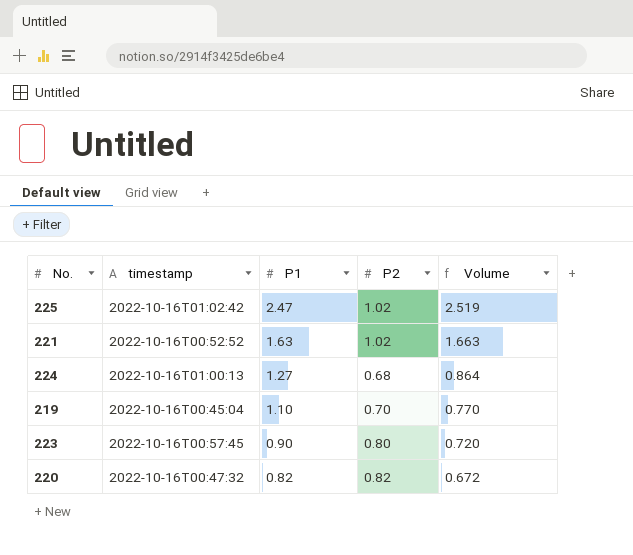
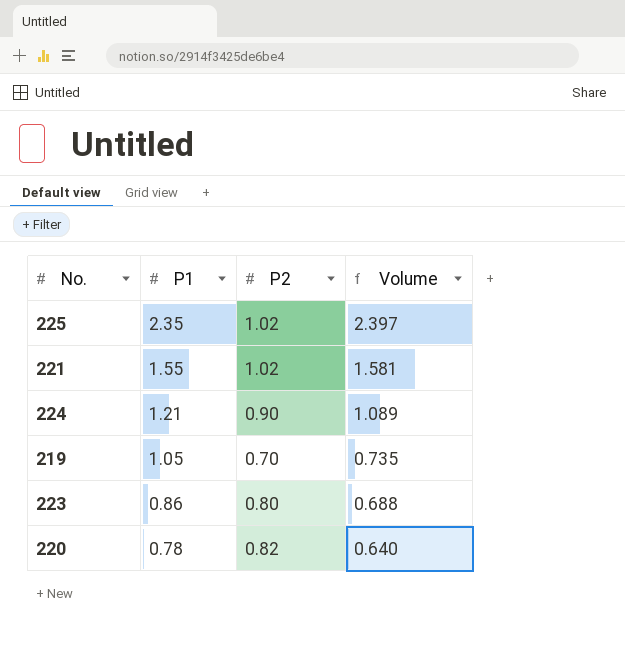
column timestamp | position: 2 -> none
225 | P1: 2.47 -> 2.35
225 | Volume: 2.519 -> 2.397
221 | P1: 1.63 -> 1.55
221 | Volume: 1.663 -> 1.581
224 | P1: 1.27 -> 1.21
224 | P2: 0.68 -> 0.90
224 | Volume: 0.864 -> 1.089
219 | P1: 1.10 -> 1.05
219 | Volume: 0.770 -> 0.735
223 | P1: 0.90 -> 0.86
223 | Volume: 0.720 -> 0.688
220 | P1: 0.82 -> 0.78
220 | Volume: 0.672 -> 0.640

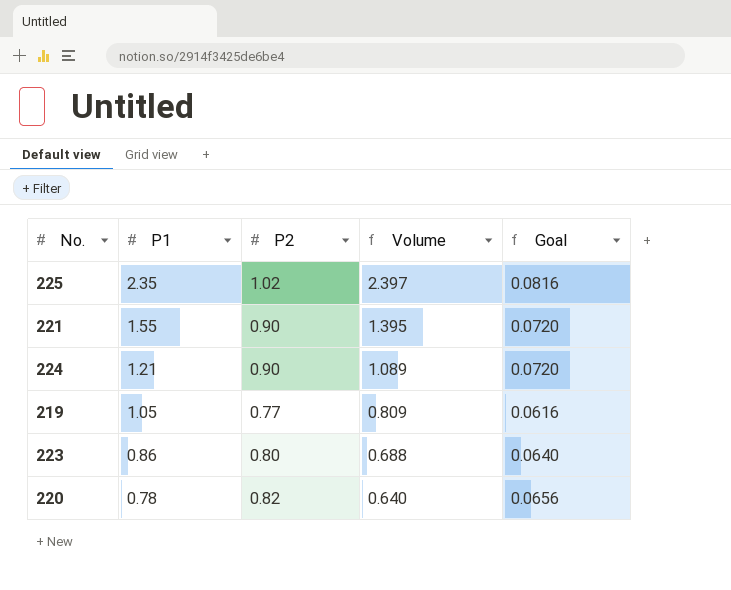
column Goal | formula: none -> [P2] * 0.08
221 | P2: 1.02 -> 0.90
221 | Volume: 1.581 -> 1.395
219 | P2: 0.70 -> 0.77
219 | Volume: 0.735 -> 0.809

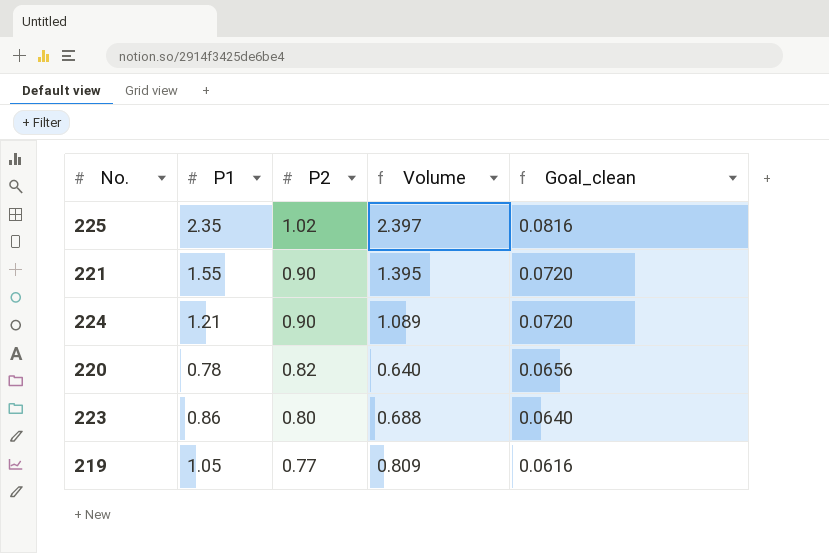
row order: P1 descending -> P2 descending
column name: Goal -> Goal_clean

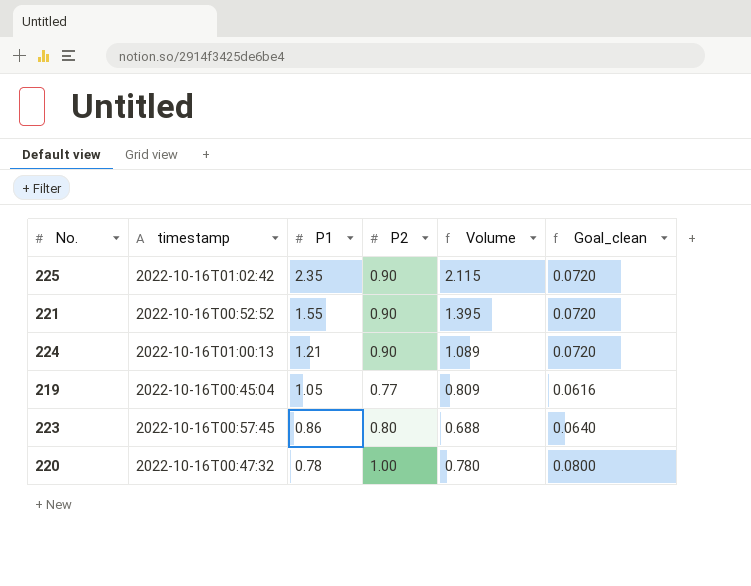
row order: P2 descending -> P1 descending
column timestamp | position: none -> 2
225 | P2: 1.02 -> 0.90
225 | Volume: 2.397 -> 2.115
225 | Goal_clean: 0.0816 -> 0.0720
220 | P2: 0.82 -> 1.00
220 | Volume: 0.640 -> 0.780
220 | Goal_clean: 0.0656 -> 0.0800

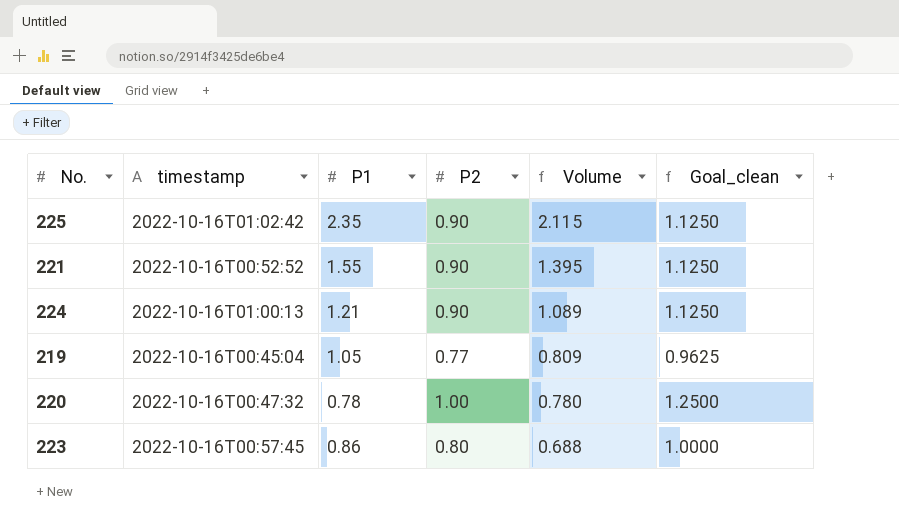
row order: P1 descending -> Volume descending
column Goal_clean | formula: [P2] * 0.08 -> [P2] * 1.25

